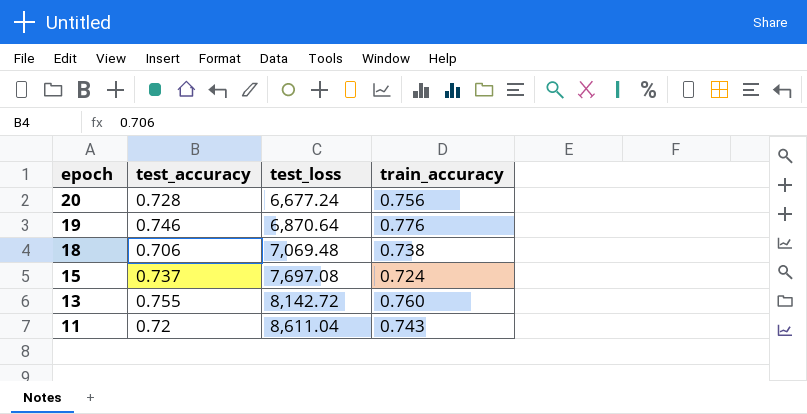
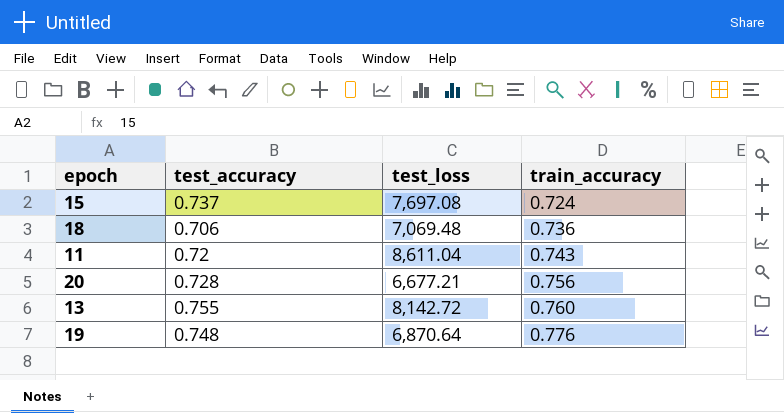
row order: epoch descending -> train_accuracy ascending
18 | train_accuracy: 0.738 -> 0.736
20 | test_loss: 6,677.24 -> 6,677.21
19 | test_accuracy: 0.746 -> 0.748

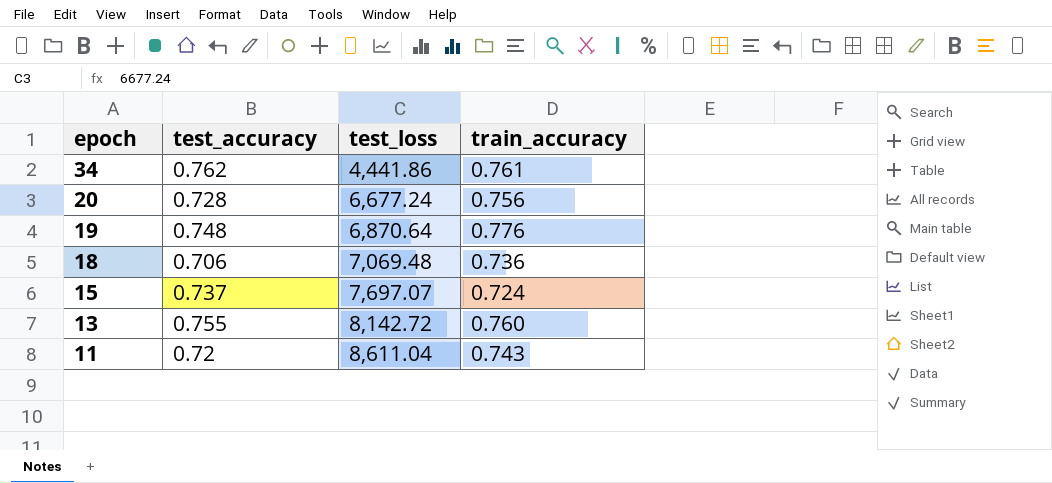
row order: train_accuracy ascending -> epoch descending
row 34: none -> 0.762 | 4,441.86 | 0.761
20 | test_loss: 6,677.21 -> 6,677.24
15 | test_loss: 7,697.08 -> 7,697.07

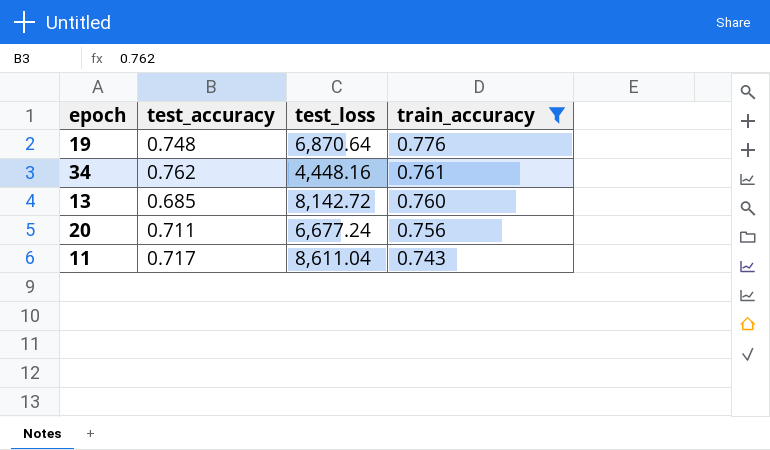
filter: none -> train_accuracy >= 0.743
row order: epoch descending -> train_accuracy descending
34 | test_loss: 4,441.86 -> 4,448.16
13 | test_accuracy: 0.755 -> 0.685
20 | test_accuracy: 0.728 -> 0.711
11 | test_accuracy: 0.72 -> 0.717

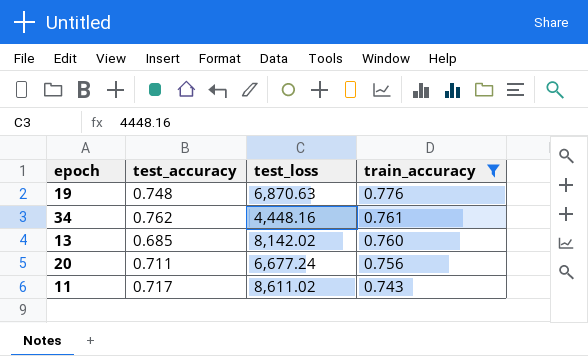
19 | test_loss: 6,870.64 -> 6,870.63
13 | test_loss: 8,142.72 -> 8,142.02
11 | test_loss: 8,611.04 -> 8,611.02

